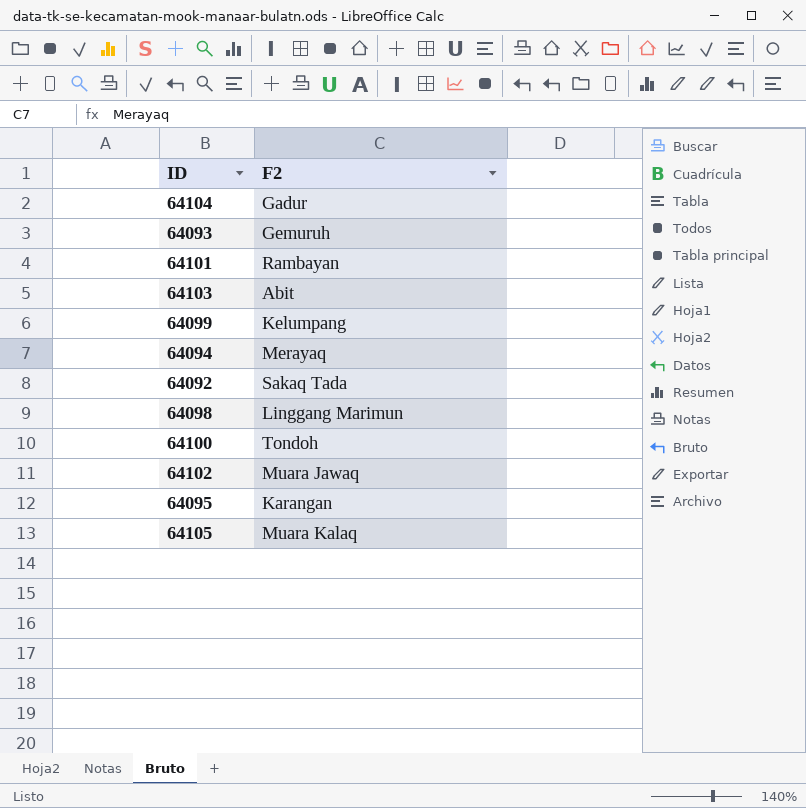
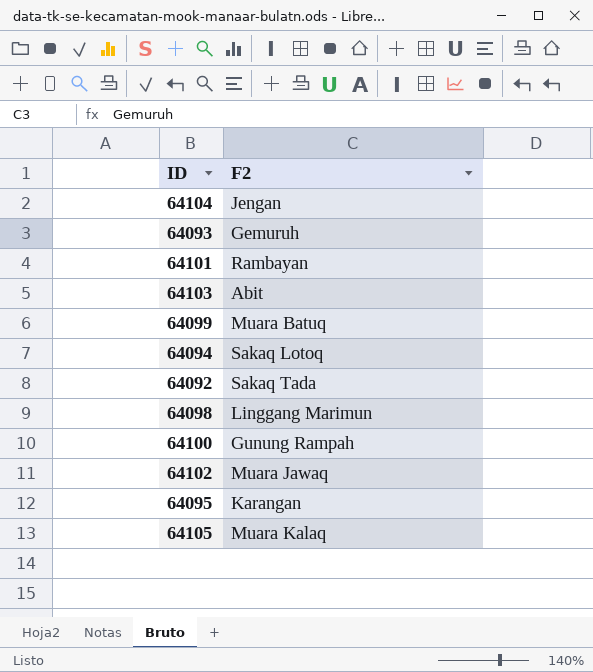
64104 | F2: Gadur -> Jengan
64099 | F2: Kelumpang -> Muara Batuq
64094 | F2: Merayaq -> Sakaq Lotoq
64100 | F2: Tondoh -> Gunung Rampah

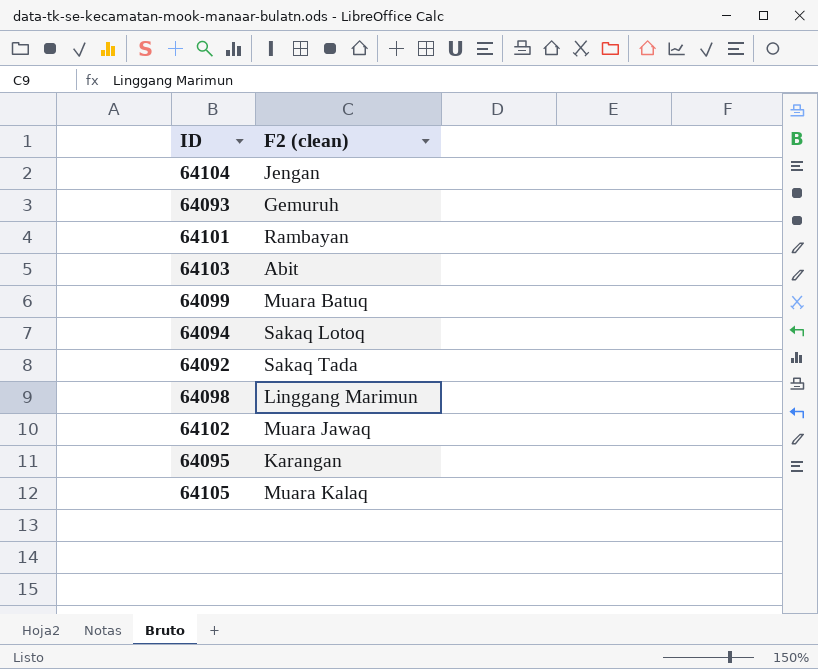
column name: F2 -> F2 (clean)
row 64100: Gunung Rampah -> none

